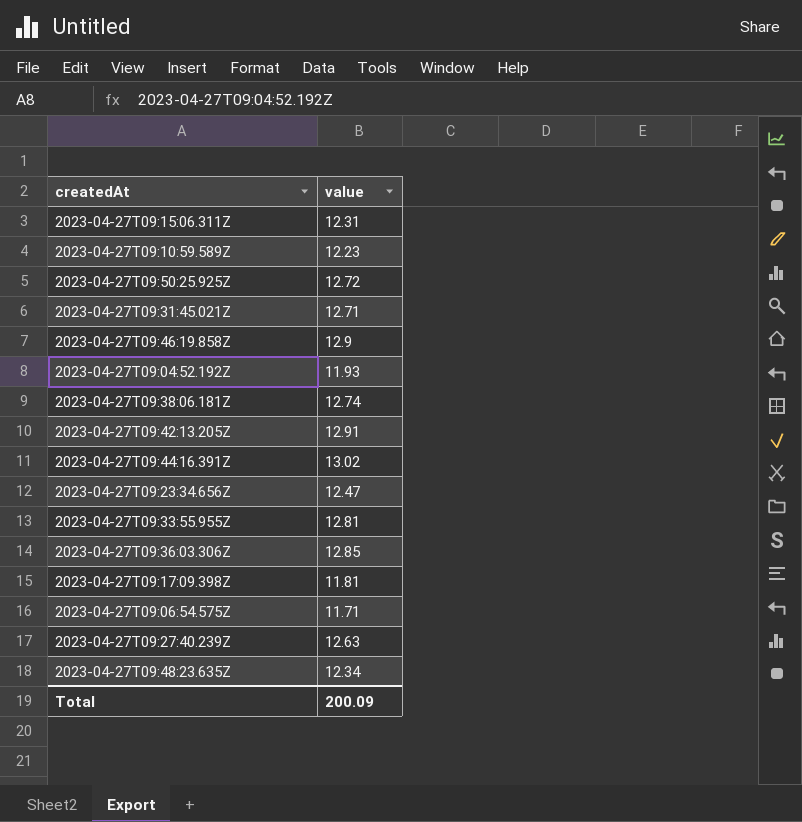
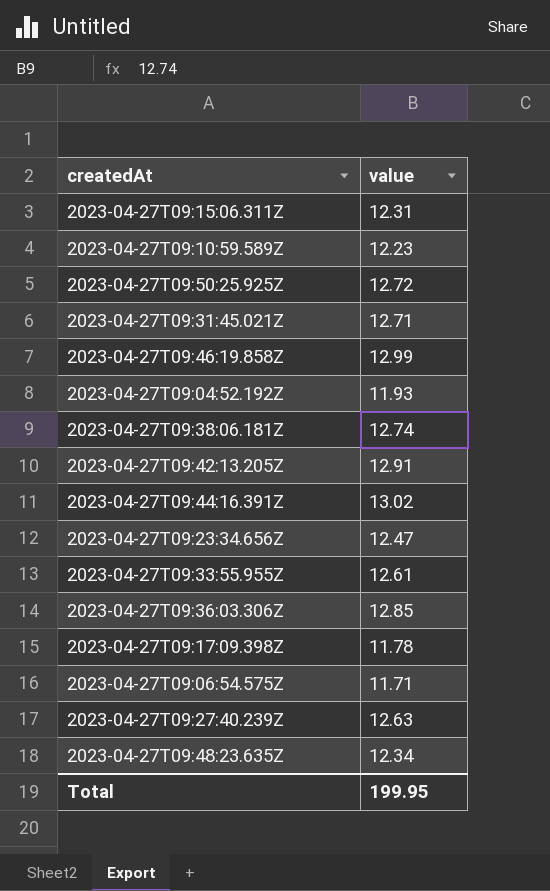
2023-04-27T09:46:19.858Z | value: 12.9 -> 12.99
2023-04-27T09:33:55.955Z | value: 12.81 -> 12.61
2023-04-27T09:17:09.398Z | value: 11.81 -> 11.78
Total | value: 200.09 -> 199.95

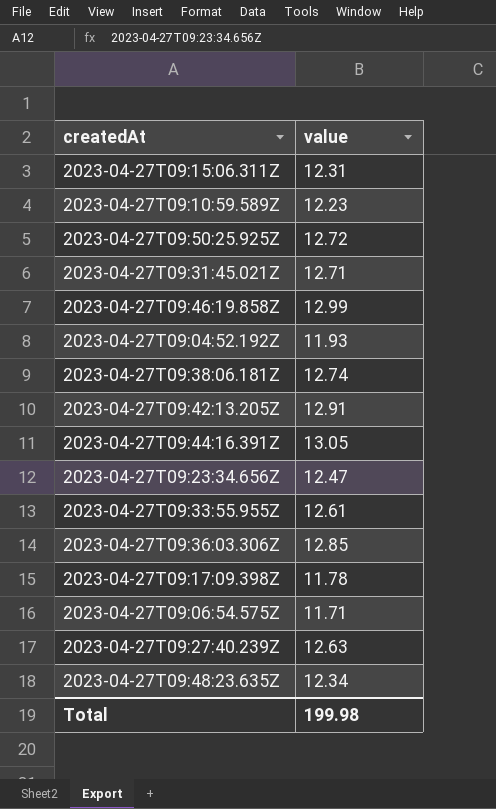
2023-04-27T09:44:16.391Z | value: 13.02 -> 13.05
Total | value: 199.95 -> 199.98

